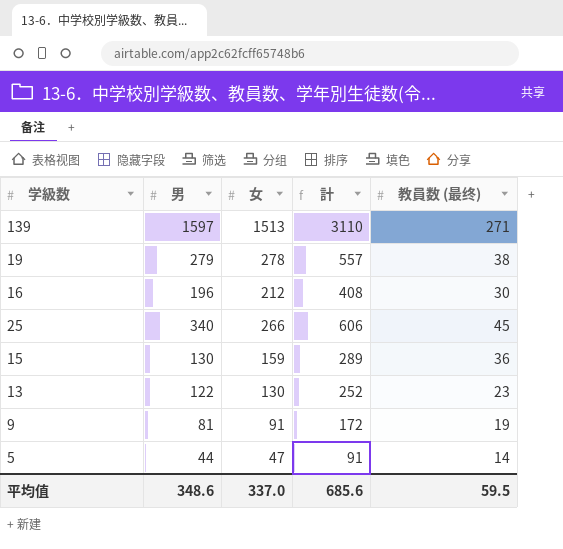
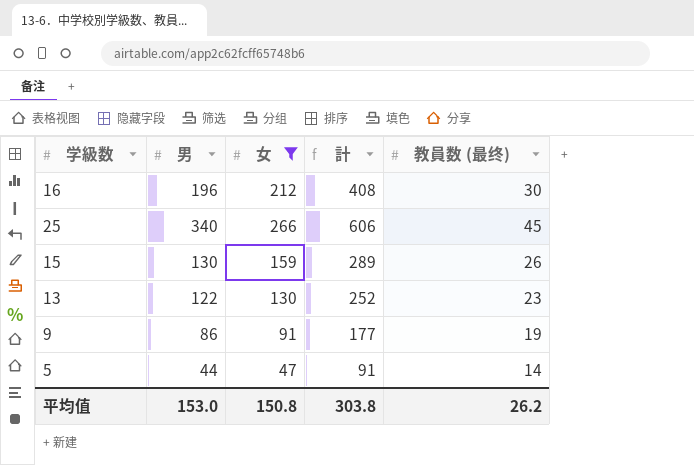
filter: none -> 女 <= 266
15 | 教員数 (最终): 36 -> 26
9 | 男: 81 -> 86
9 | 計: 172 -> 177
平均值 | 男: 348.6 -> 153.0
平均值 | 女: 337.0 -> 150.8
平均值 | 計: 685.6 -> 303.8
平均值 | 教員数 (最终): 59.5 -> 26.2

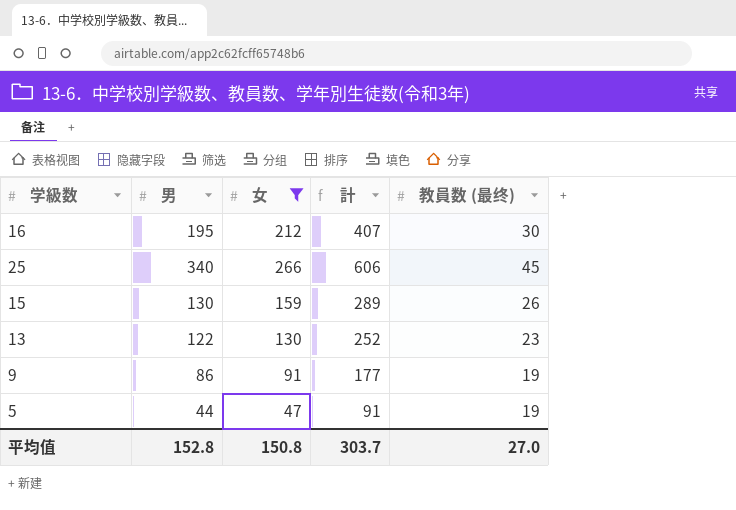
16 | 男: 196 -> 195
16 | 計: 408 -> 407
5 | 教員数 (最终): 14 -> 19
平均值 | 男: 153.0 -> 152.8
平均值 | 計: 303.8 -> 303.7
平均值 | 教員数 (最终): 26.2 -> 27.0

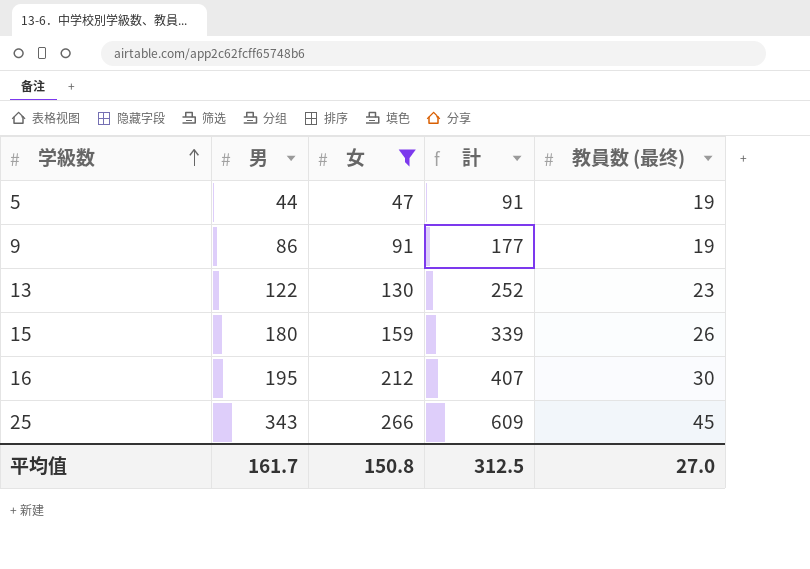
row order: none -> 学級数 ascending
15 | 男: 130 -> 180
15 | 計: 289 -> 339
25 | 男: 340 -> 343
25 | 計: 606 -> 609
平均值 | 男: 152.8 -> 161.7
平均值 | 計: 303.7 -> 312.5

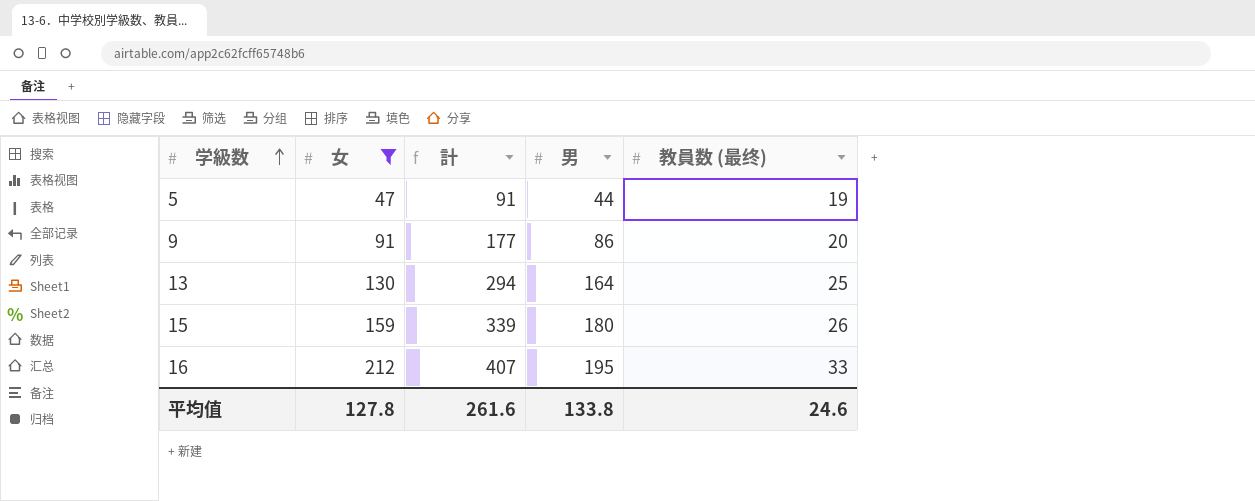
column 男 | position: 2 -> 4
row 25: 343 | 266 | 609 | 45 -> none
9 | 教員数 (最终): 19 -> 20
13 | 計: 252 -> 294
13 | 男: 122 -> 164
13 | 教員数 (最终): 23 -> 25
16 | 教員数 (最终): 30 -> 33
平均值 | 女: 150.8 -> 127.8
平均值 | 計: 312.5 -> 261.6
平均值 | 男: 161.7 -> 133.8
平均值 | 教員数 (最终): 27.0 -> 24.6

